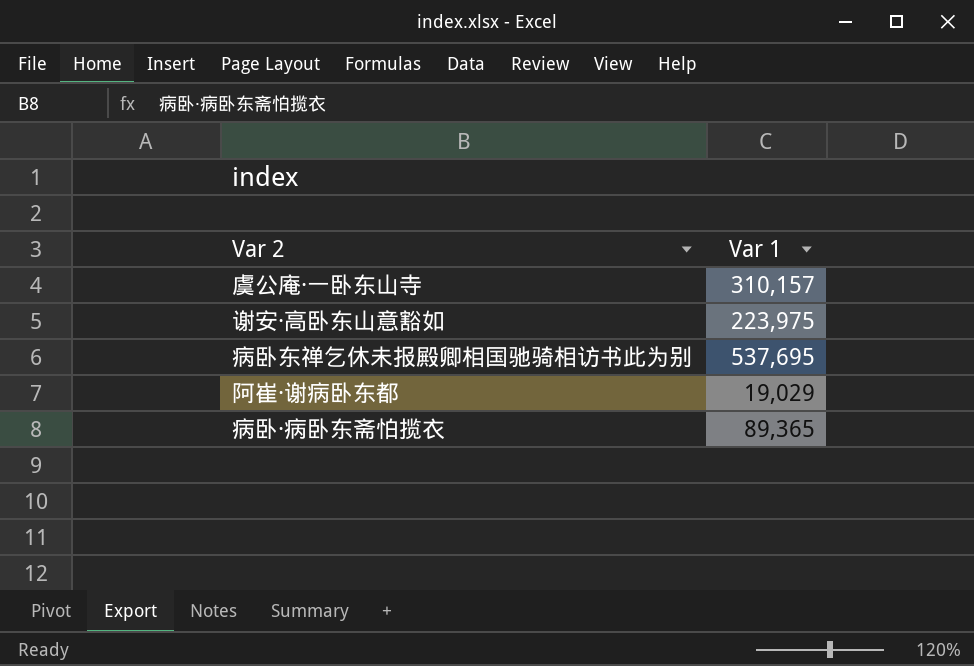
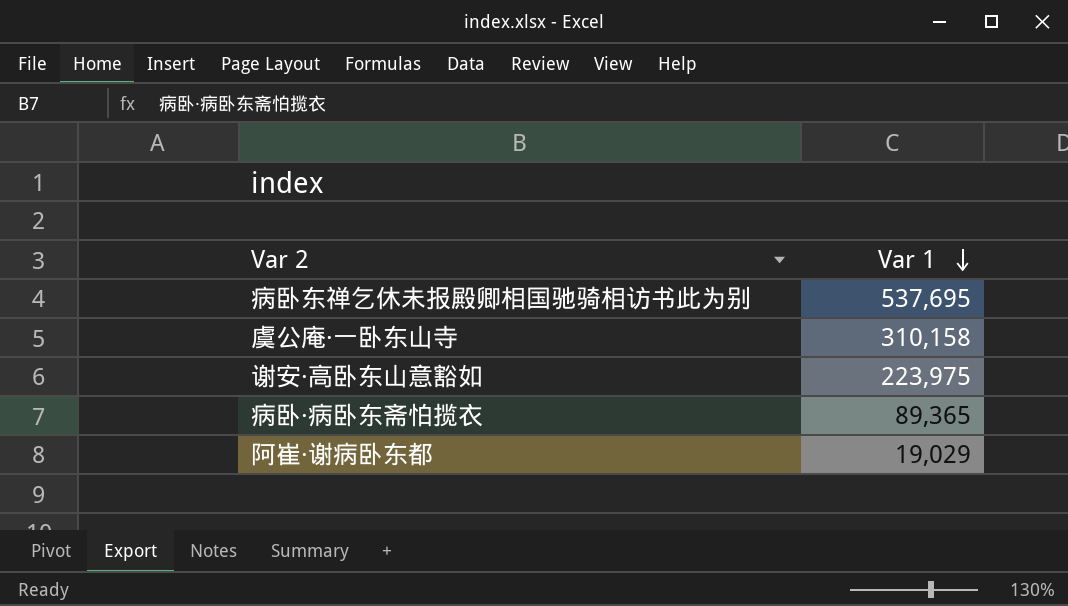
row order: none -> Var 1 descending
虞公庵·一卧东山寺 | Var 1: 310,157 -> 310,158

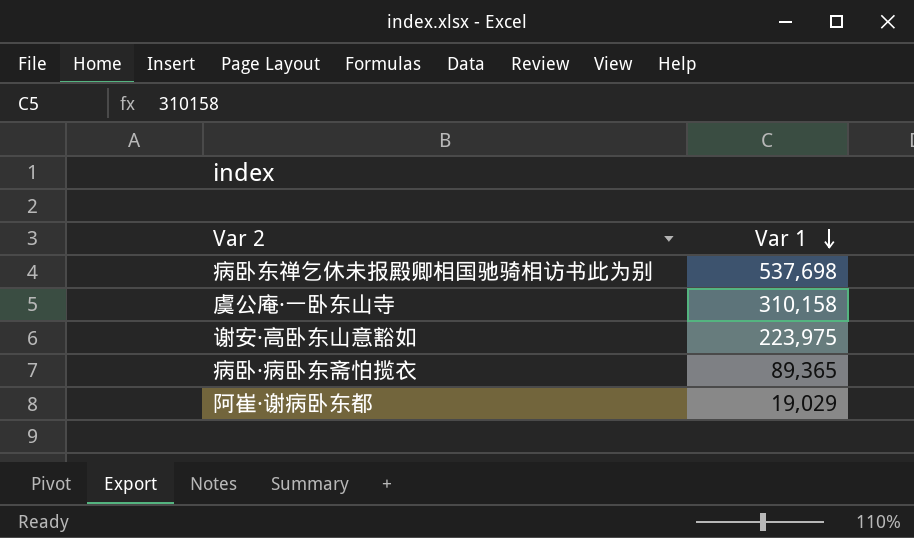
病卧东禅乞休未报殿卿相国驰骑相访书此为别 | Var 1: 537,695 -> 537,698

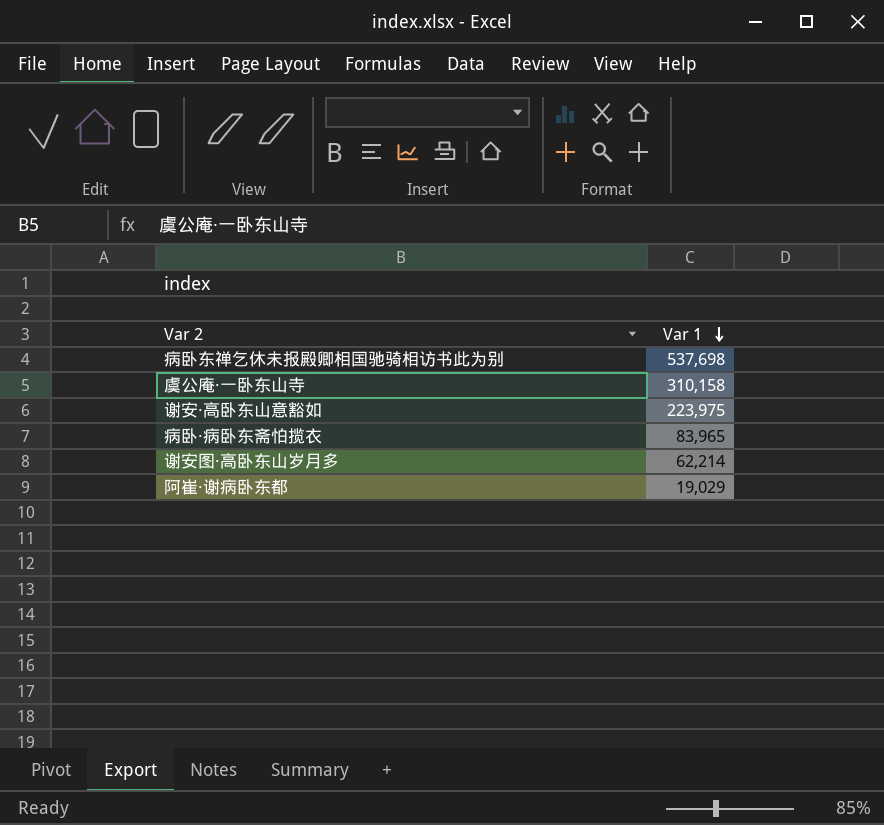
病卧·病卧东斋怕揽衣 | Var 1: 89,365 -> 83,965
row 谢安图·高卧东山岁月多: none -> 62,214

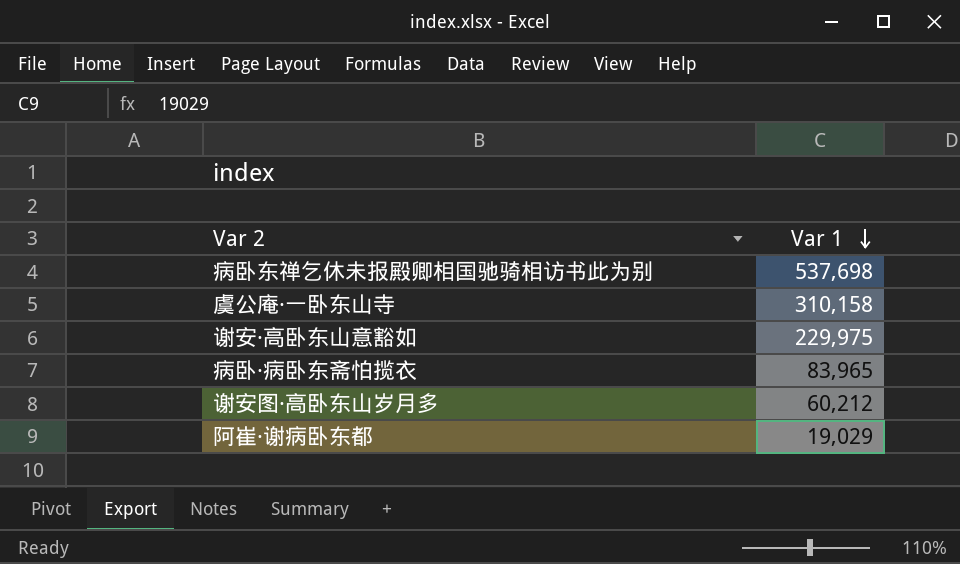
谢安·高卧东山意豁如 | Var 1: 223,975 -> 229,975
谢安图·高卧东山岁月多 | Var 1: 62,214 -> 60,212

